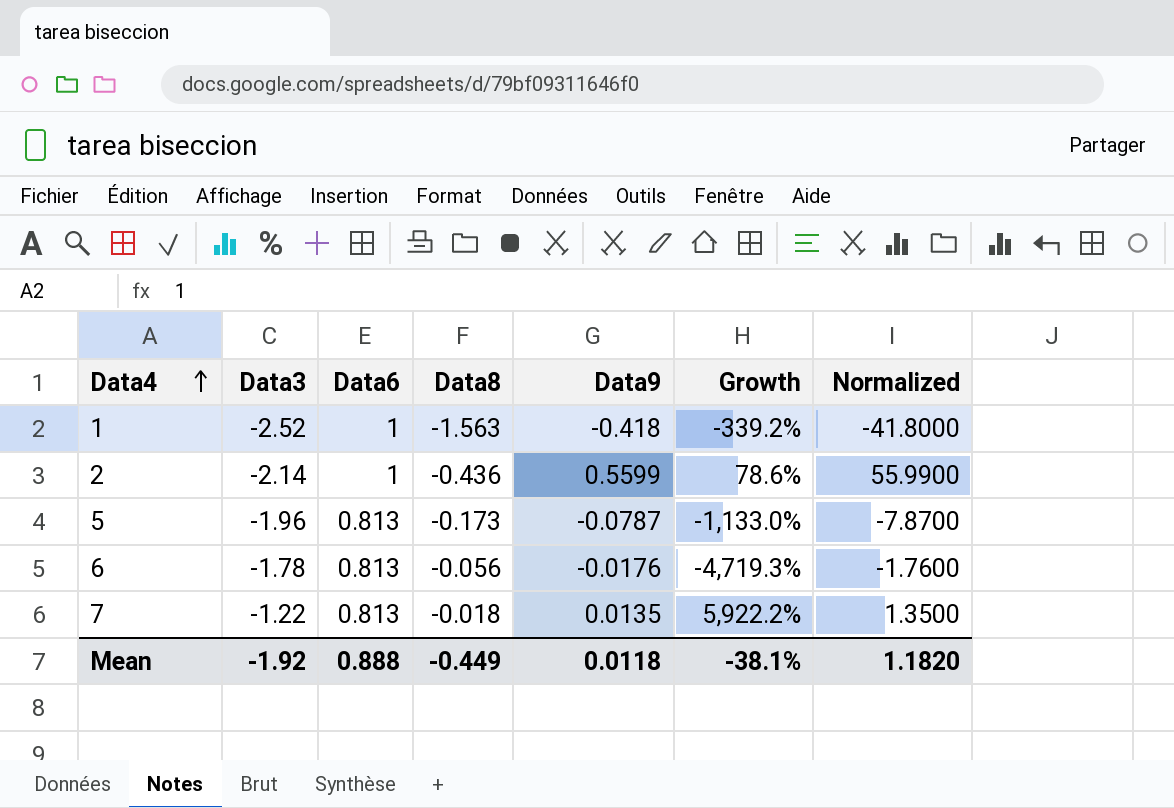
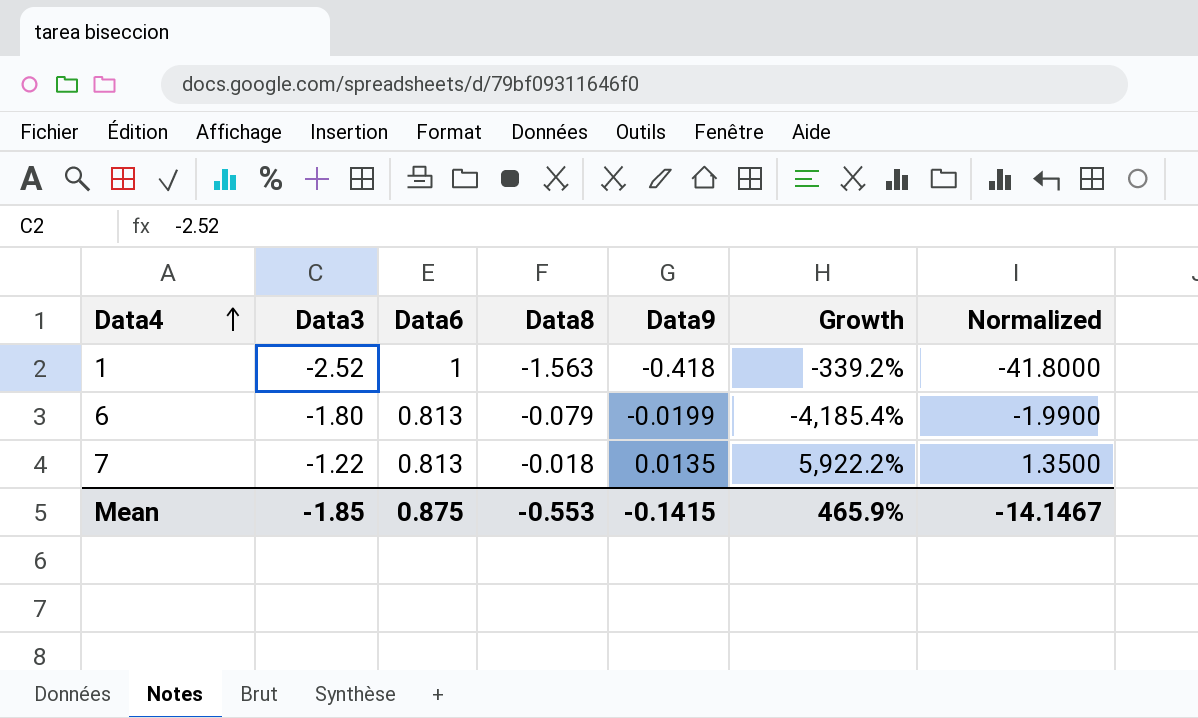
row 2: -2.14 | 1 | -0.436 | 0.5599 | 78.6% | 55.9900 -> none
row 5: -1.96 | 0.813 | -0.173 | -0.0787 | -1,133.0% | -7.8700 -> none
6 | Data3: -1.78 -> -1.80
6 | Data8: -0.056 -> -0.079
6 | Data9: -0.0176 -> -0.0199
6 | Growth: -4,719.3% -> -4,185.4%
6 | Normalized: -1.7600 -> -1.9900
Mean | Data3: -1.92 -> -1.85
Mean | Data6: 0.888 -> 0.875
Mean | Data8: -0.449 -> -0.553
Mean | Data9: 0.0118 -> -0.1415
Mean | Growth: -38.1% -> 465.9%
Mean | Normalized: 1.1820 -> -14.1467

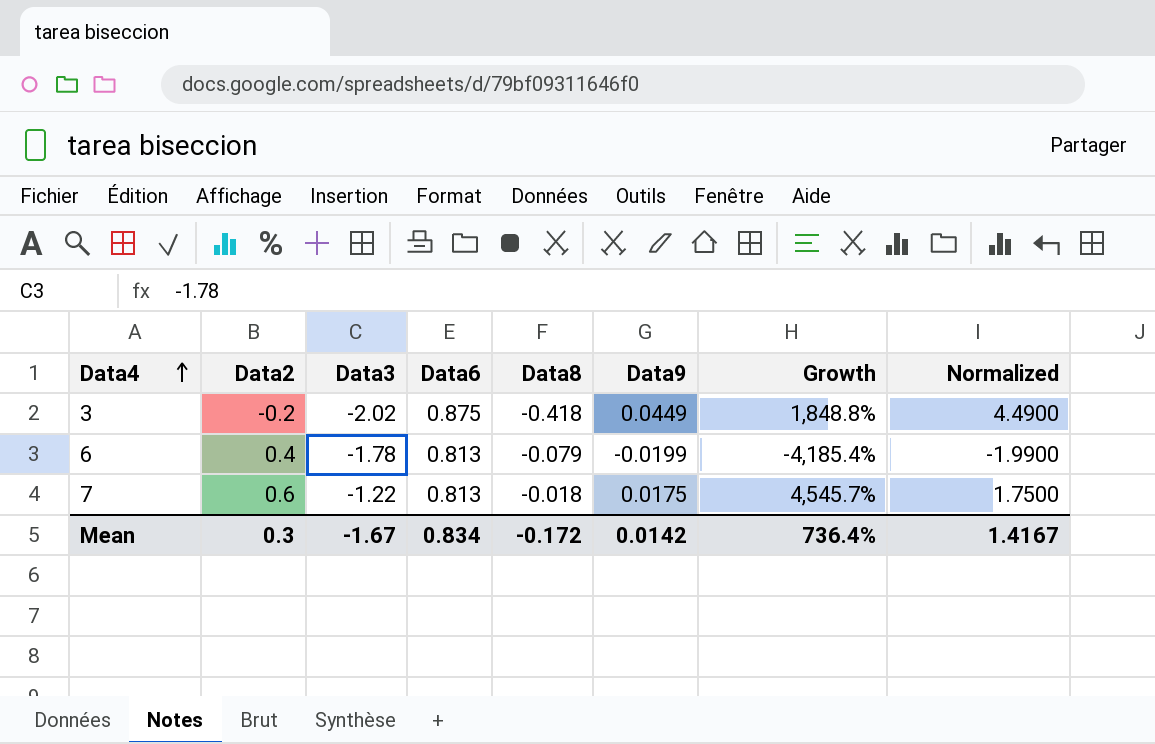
column Data2 | position: none -> 2
row 1: -2.52 | 1 | -1.563 | -0.418 | -339.2% | -41.8000 -> none
row 3: none -> -0.2 | -2.02 | 0.875 | -0.418 | 0.0449 | 1,848.8% | 4.4900
6 | Data3: -1.80 -> -1.78
7 | Data9: 0.0135 -> 0.0175
7 | Growth: 5,922.2% -> 4,545.7%
7 | Normalized: 1.3500 -> 1.7500
Mean | Data3: -1.85 -> -1.67
Mean | Data6: 0.875 -> 0.834
Mean | Data8: -0.553 -> -0.172
Mean | Data9: -0.1415 -> 0.0142
Mean | Growth: 465.9% -> 736.4%
Mean | Normalized: -14.1467 -> 1.4167

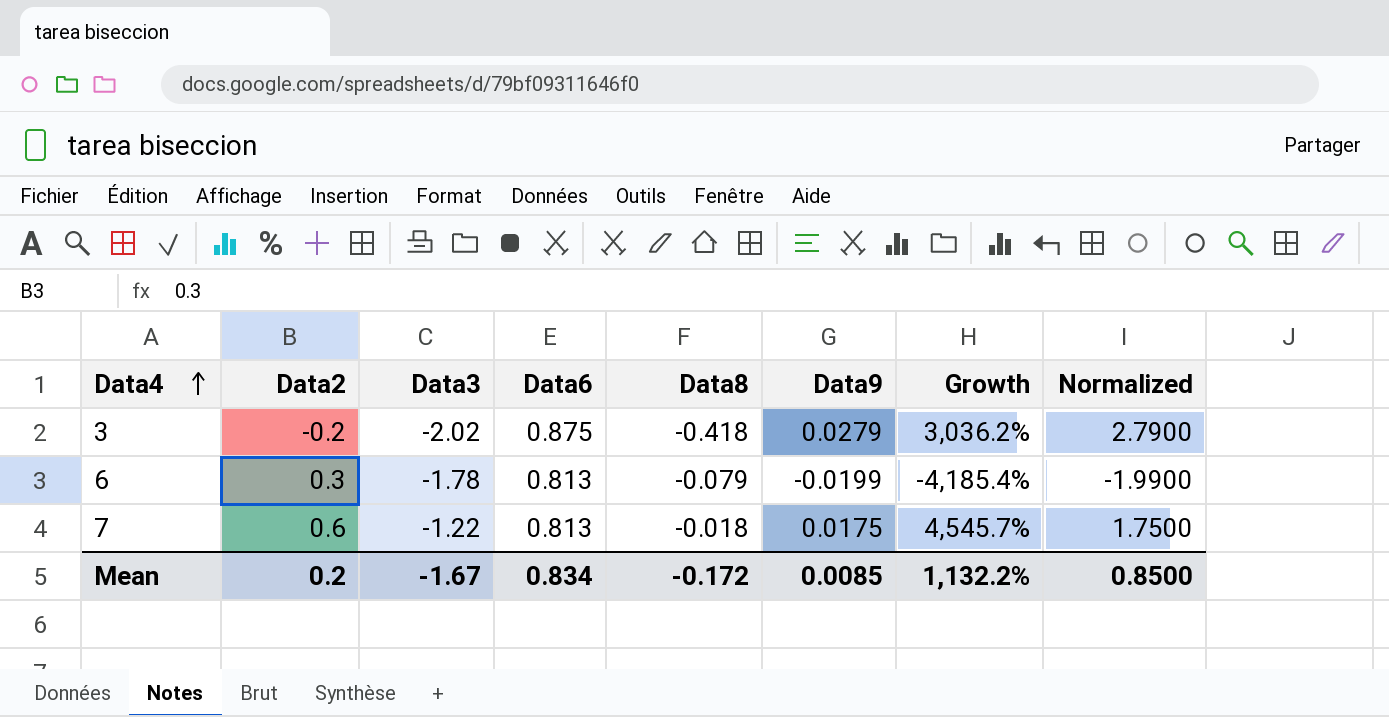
3 | Data9: 0.0449 -> 0.0279
3 | Growth: 1,848.8% -> 3,036.2%
3 | Normalized: 4.4900 -> 2.7900
6 | Data2: 0.4 -> 0.3
Mean | Data2: 0.3 -> 0.2
Mean | Data9: 0.0142 -> 0.0085
Mean | Growth: 736.4% -> 1,132.2%
Mean | Normalized: 1.4167 -> 0.8500

